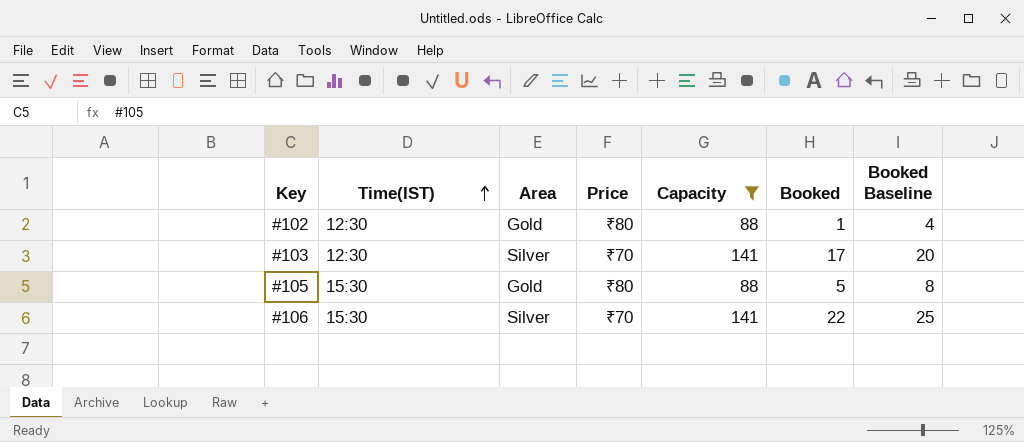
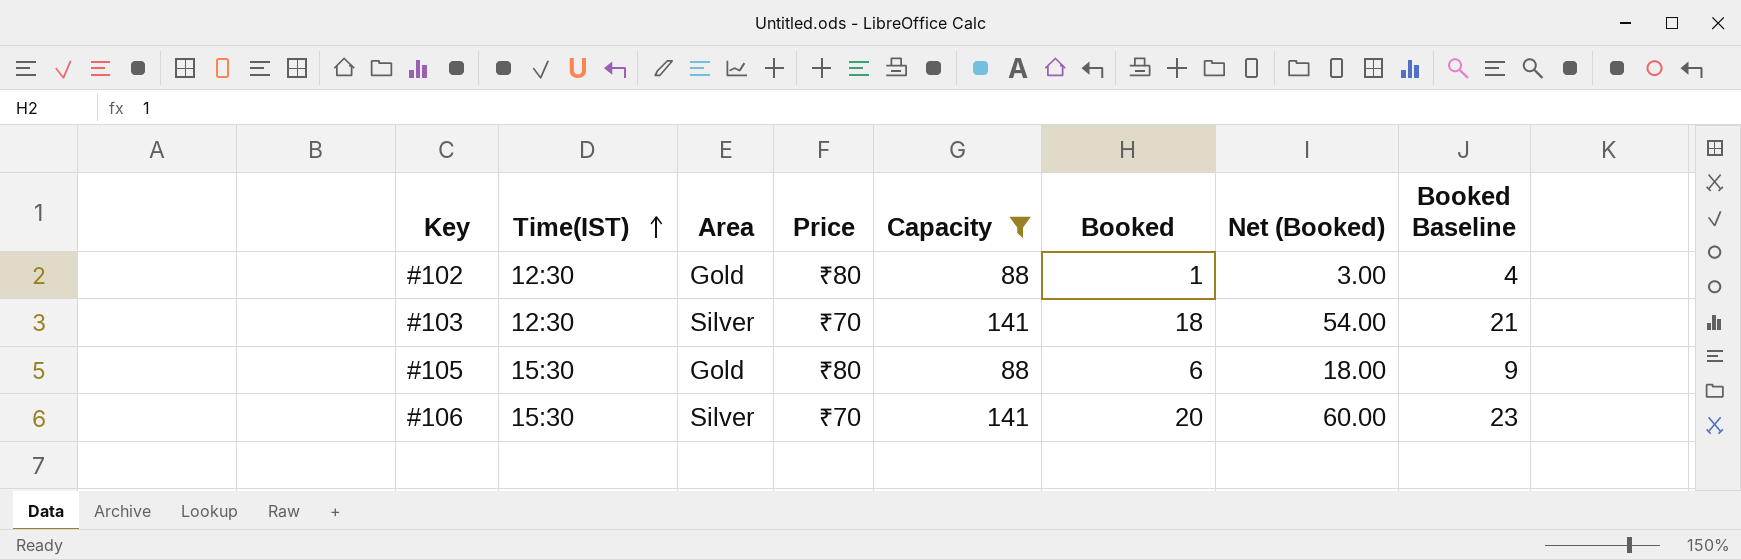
column Net (Booked) | formula: none -> [Booked] * 3
#103 | Booked: 17 -> 18
#103 | Booked Baseline: 20 -> 21
#105 | Booked: 5 -> 6
#105 | Booked Baseline: 8 -> 9
#106 | Booked: 22 -> 20
#106 | Booked Baseline: 25 -> 23

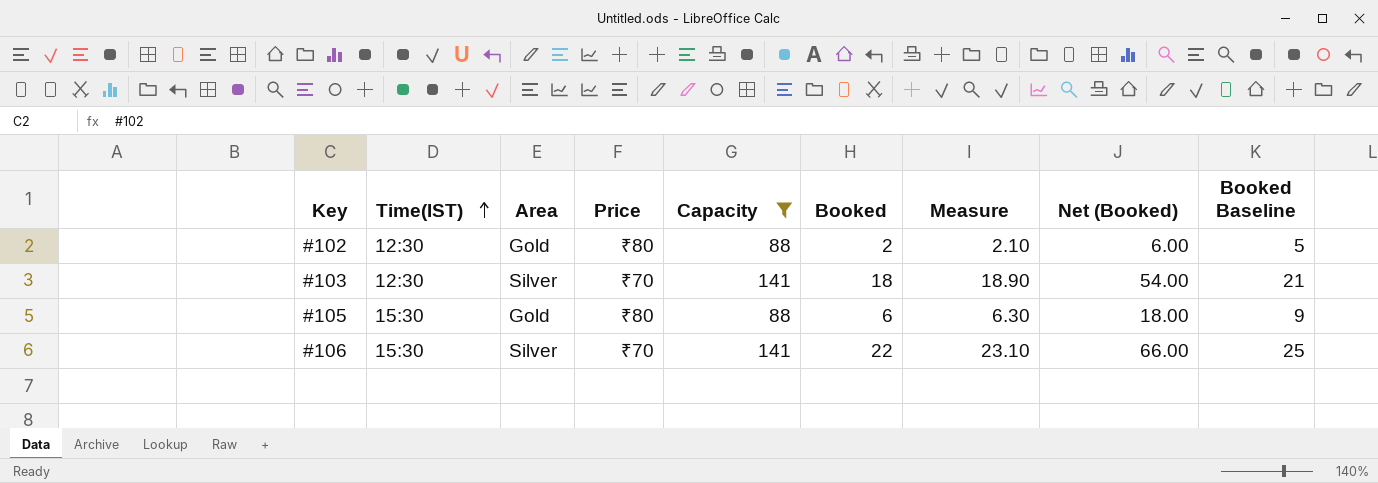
column Measure | formula: none -> [Booked] * 1.05
#102 | Booked: 1 -> 2
#102 | Net (Booked): 3.00 -> 6.00
#102 | Booked Baseline: 4 -> 5
#106 | Booked: 20 -> 22
#106 | Net (Booked): 60.00 -> 66.00
#106 | Booked Baseline: 23 -> 25

